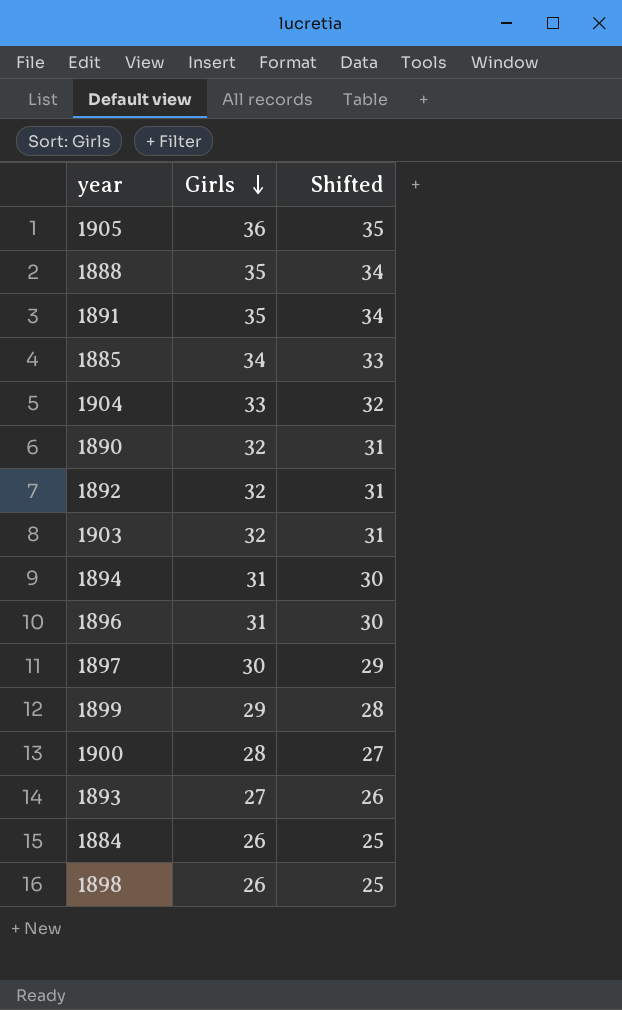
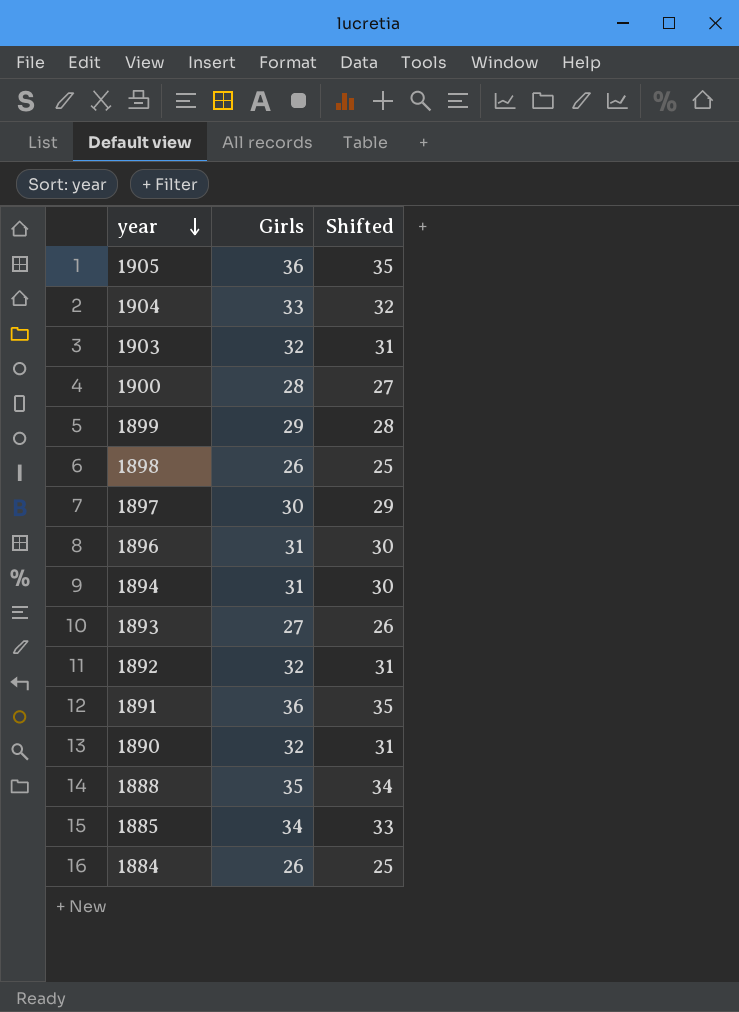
row order: Girls descending -> year descending
1891 | Girls: 35 -> 36
1891 | Shifted: 34 -> 35

